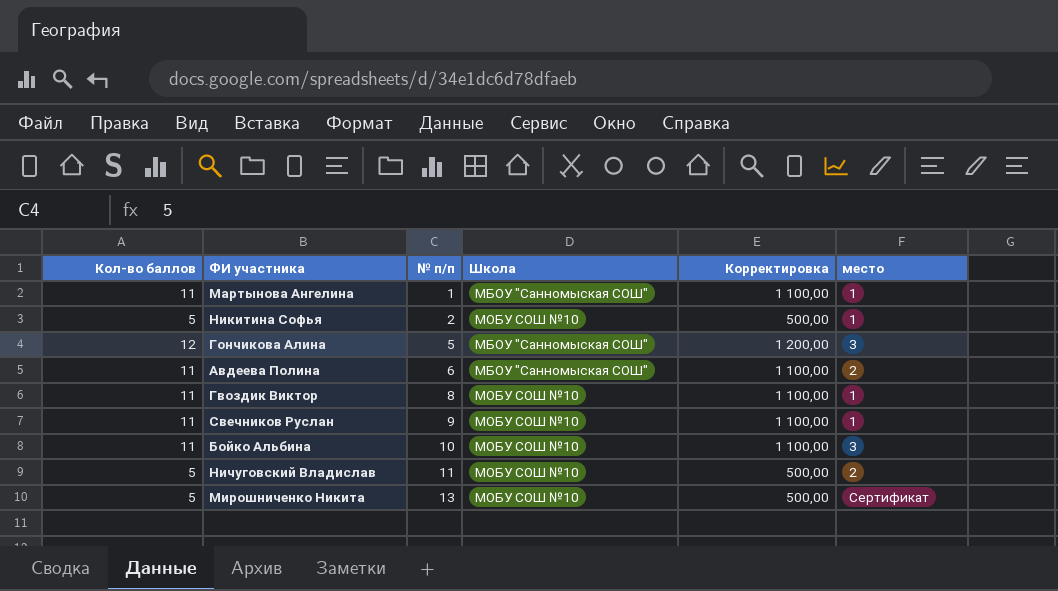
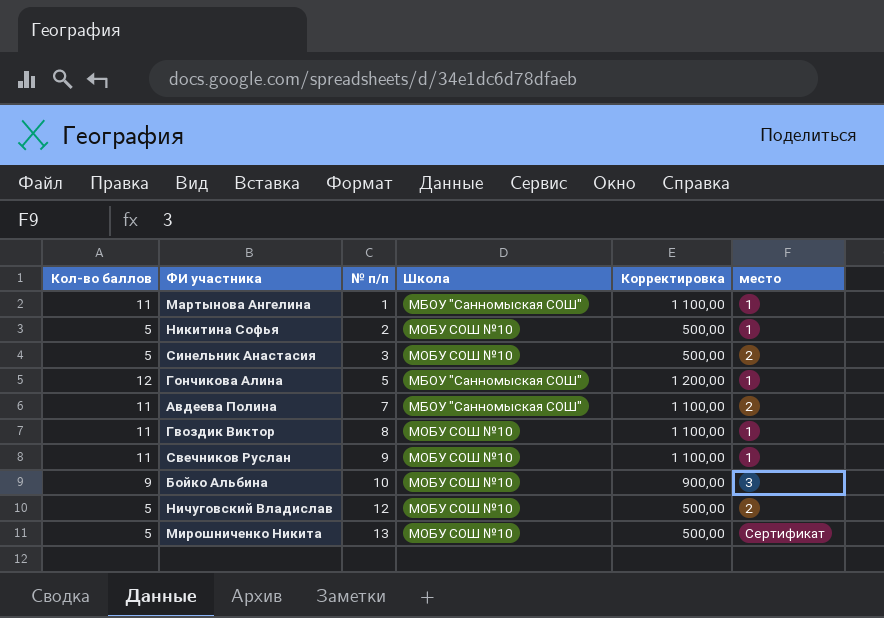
row Синельник Анастасия: none -> 5 | 3 | МОБУ СОШ №10 | 500,00 | 2
Гончикова Алина | место: 3 -> 1
Авдеева Полина | № п/п: 6 -> 7
Бойко Альбина | Кол-во баллов: 11 -> 9
Бойко Альбина | Корректировка: 1 100,00 -> 900,00
Ничуговский Владислав | № п/п: 11 -> 12

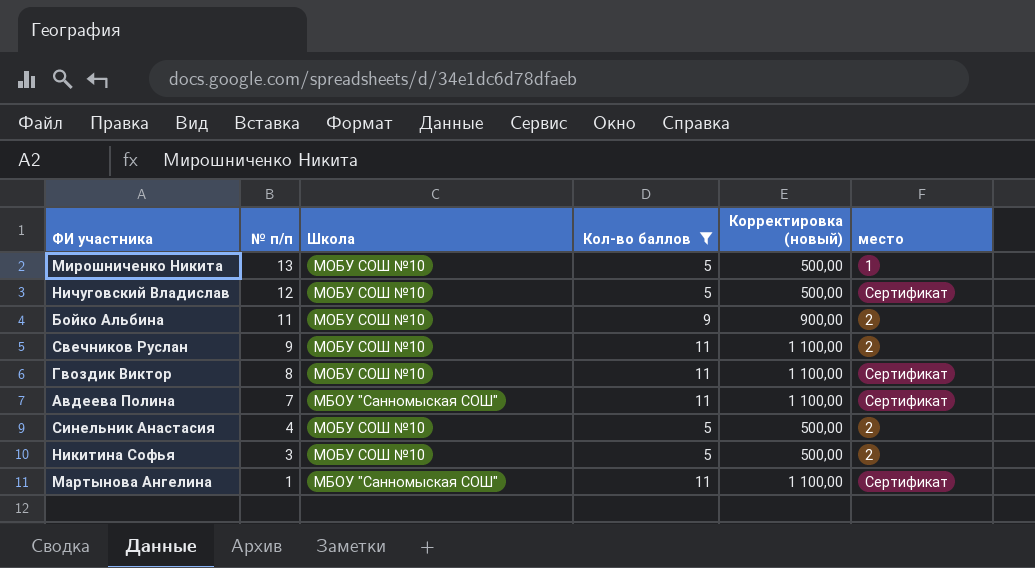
filter: none -> Кол-во баллов != 12
row order: № п/п ascending -> № п/п descending
column Кол-во баллов | position: 1 -> 4
column name: Корректировка -> Корректировка (новый)
Мирошниченко Никита | место: Сертификат -> 1
Ничуговский Владислав | место: 2 -> Сертификат
Бойко Альбина | № п/п: 10 -> 11
Бойко Альбина | место: 3 -> 2
Свечников Руслан | место: 1 -> 2
Гвоздик Виктор | место: 1 -> Сертификат
Авдеева Полина | место: 2 -> Сертификат
Синельник Анастасия | № п/п: 3 -> 4
Никитина Софья | № п/п: 2 -> 3
Никитина Софья | место: 1 -> 2
Мартынова Ангелина | место: 1 -> Сертификат

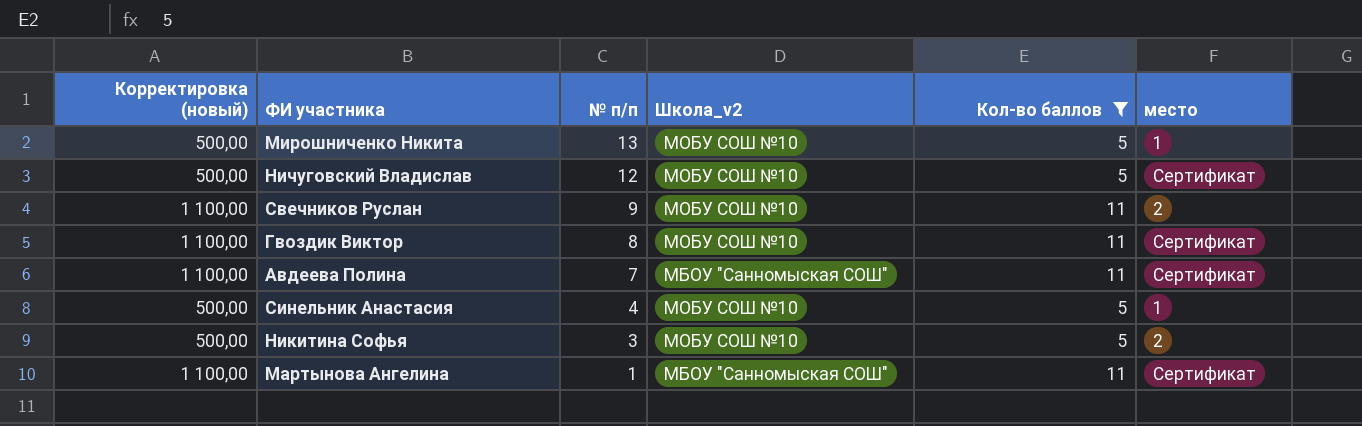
column Корректировка (новый) | position: 5 -> 1
column name: Школа -> Школа_v2
row Бойко Альбина: 11 | МОБУ СОШ №10 | 9 | 900,00 | 2 -> none
Синельник Анастасия | место: 2 -> 1

